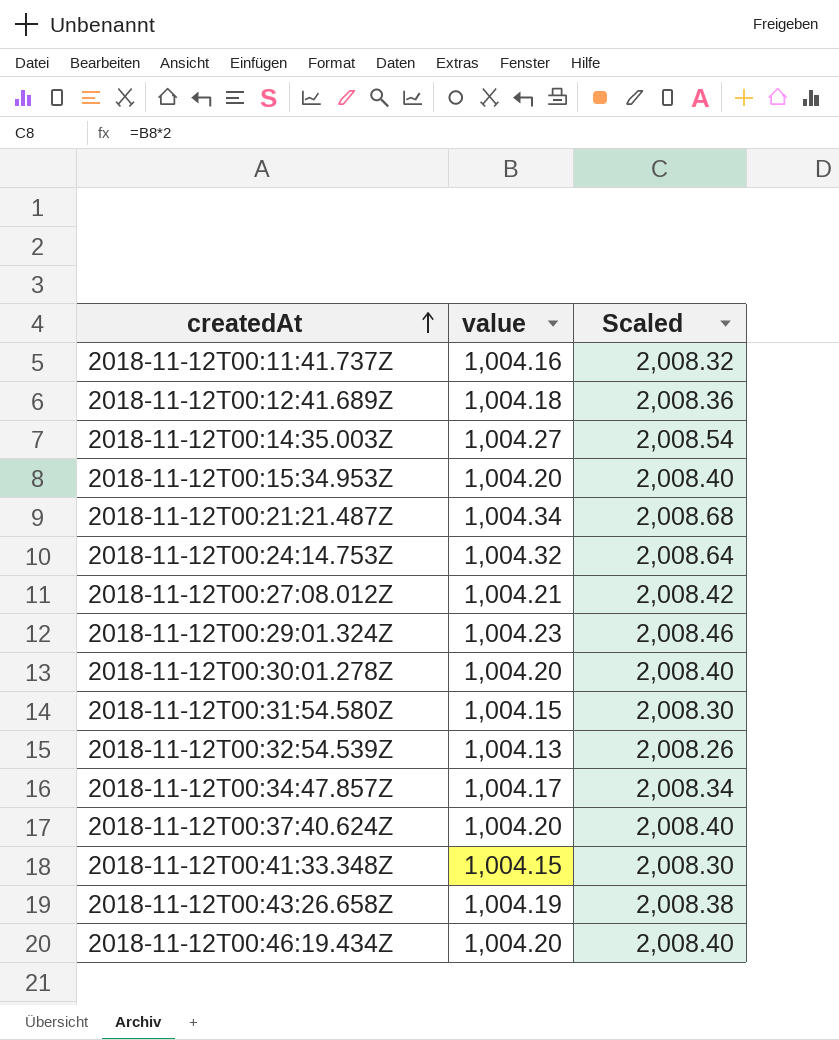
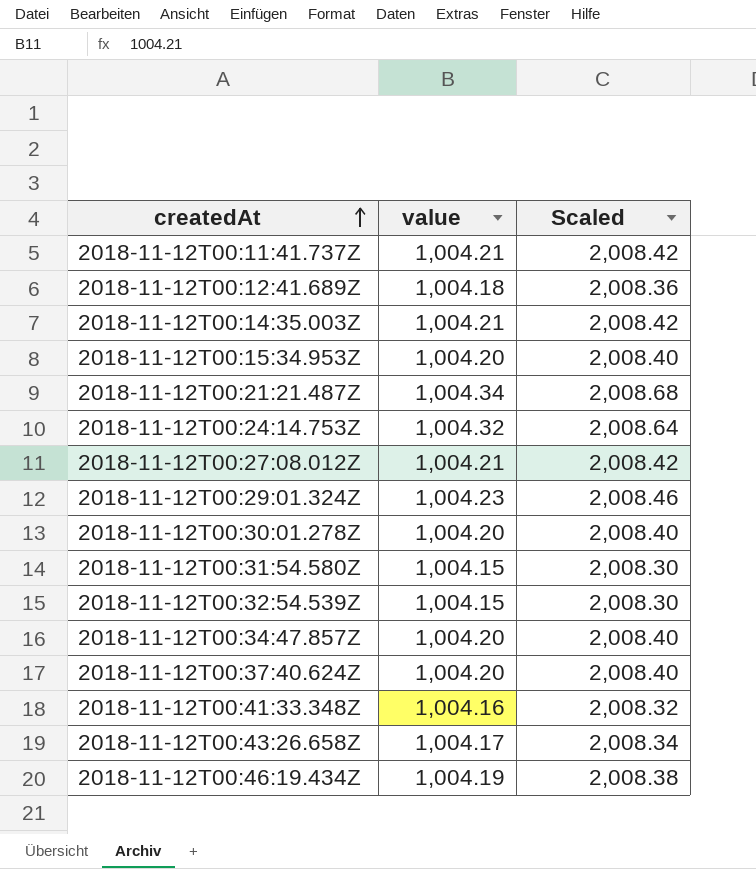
2018-11-12T00:11:41.737Z | value: 1,004.16 -> 1,004.21
2018-11-12T00:11:41.737Z | Scaled: 2,008.32 -> 2,008.42
2018-11-12T00:14:35.003Z | value: 1,004.27 -> 1,004.21
2018-11-12T00:14:35.003Z | Scaled: 2,008.54 -> 2,008.42
2018-11-12T00:32:54.539Z | value: 1,004.13 -> 1,004.15
2018-11-12T00:32:54.539Z | Scaled: 2,008.26 -> 2,008.30
2018-11-12T00:34:47.857Z | value: 1,004.17 -> 1,004.20
2018-11-12T00:34:47.857Z | Scaled: 2,008.34 -> 2,008.40
2018-11-12T00:41:33.348Z | value: 1,004.15 -> 1,004.16
2018-11-12T00:41:33.348Z | Scaled: 2,008.30 -> 2,008.32
2018-11-12T00:43:26.658Z | value: 1,004.19 -> 1,004.17
2018-11-12T00:43:26.658Z | Scaled: 2,008.38 -> 2,008.34
2018-11-12T00:46:19.434Z | value: 1,004.20 -> 1,004.19
2018-11-12T00:46:19.434Z | Scaled: 2,008.40 -> 2,008.38

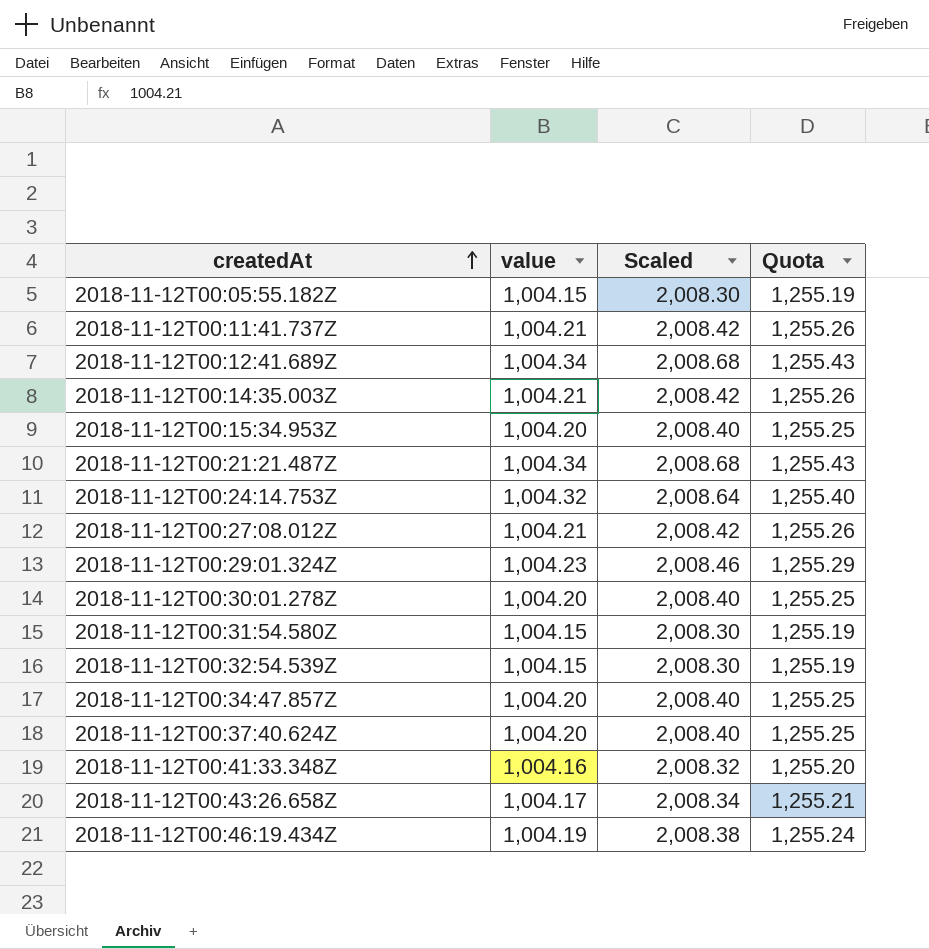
column Quota | formula: none -> [value] * 1.25
row 2018-11-12T00:05:55.182Z: none -> 1,004.15 | 2,008.30 | 1,255.19
2018-11-12T00:12:41.689Z | value: 1,004.18 -> 1,004.34
2018-11-12T00:12:41.689Z | Scaled: 2,008.36 -> 2,008.68

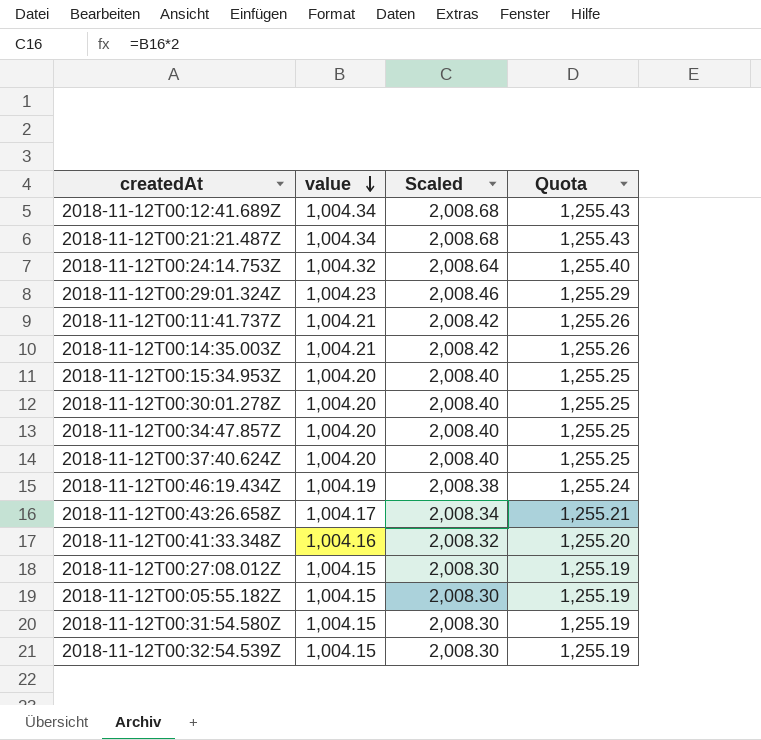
row order: createdAt ascending -> value descending
2018-11-12T00:27:08.012Z | value: 1,004.21 -> 1,004.15
2018-11-12T00:27:08.012Z | Scaled: 2,008.42 -> 2,008.30
2018-11-12T00:27:08.012Z | Quota: 1,255.26 -> 1,255.19

